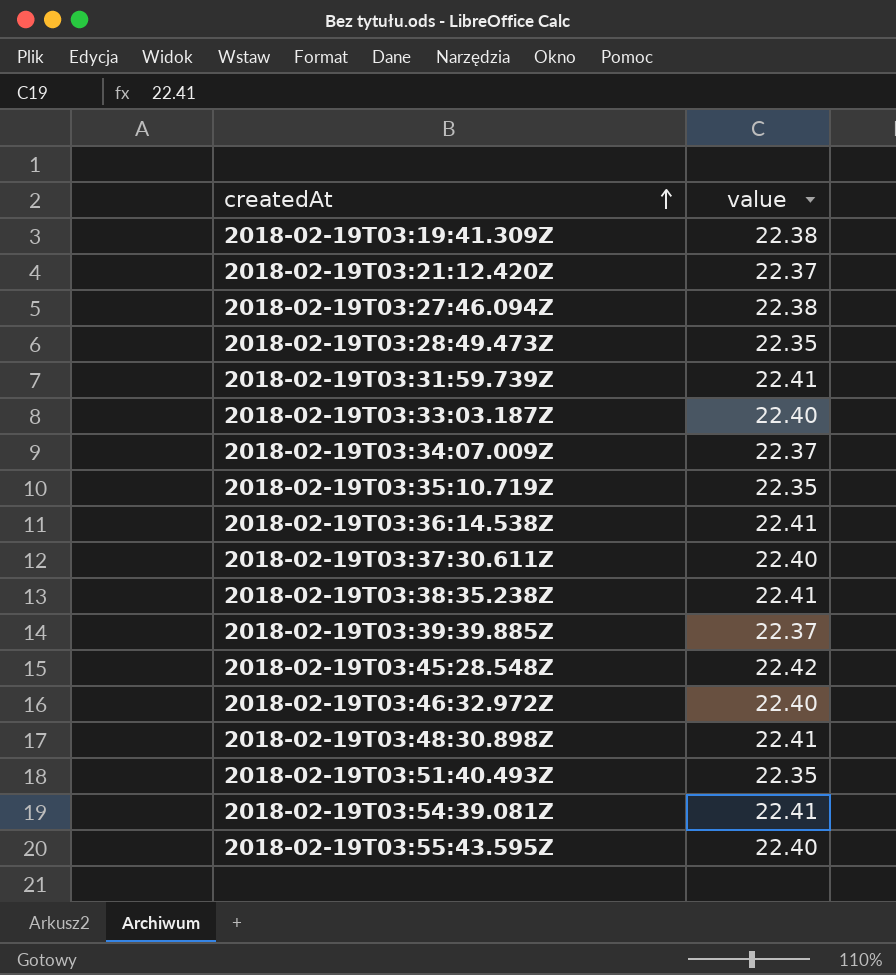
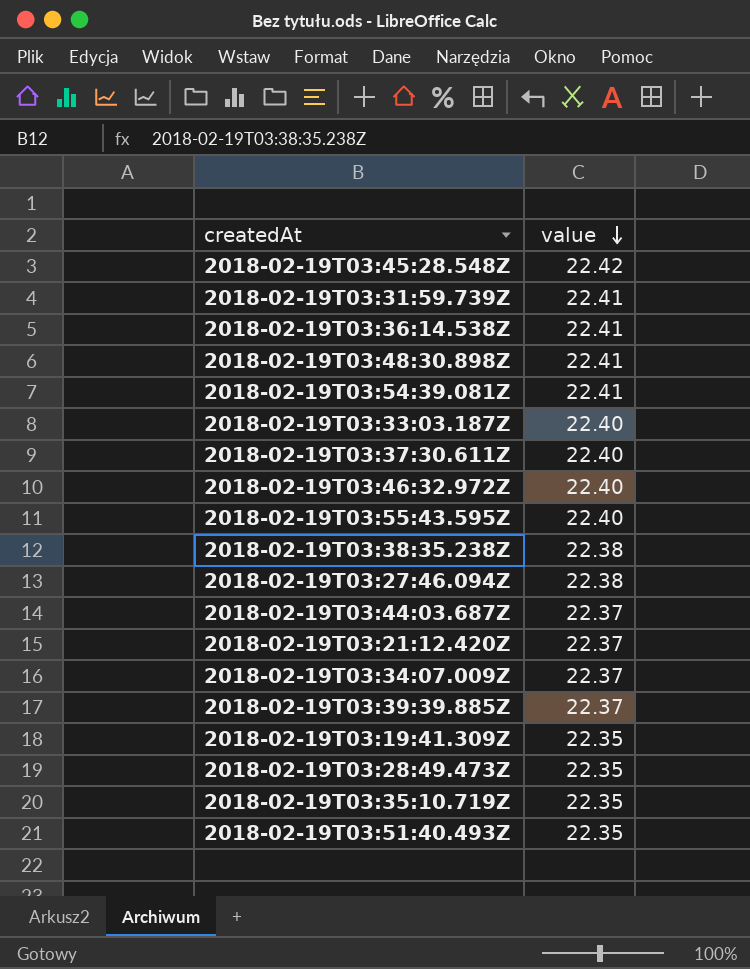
row order: createdAt ascending -> value descending
2018-02-19T03:38:35.238Z | value: 22.41 -> 22.38
row 2018-02-19T03:44:03.687Z: none -> 22.37
2018-02-19T03:19:41.309Z | value: 22.38 -> 22.35

